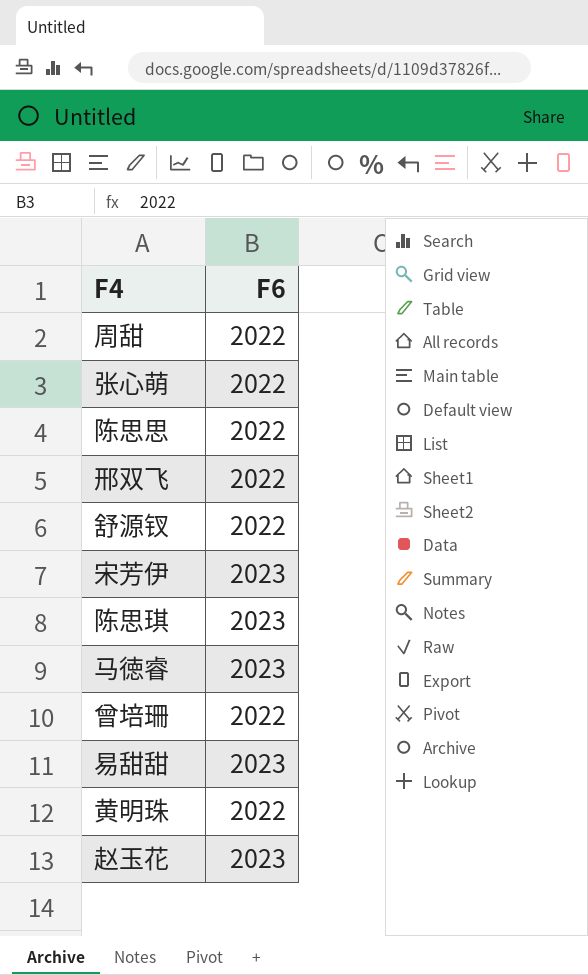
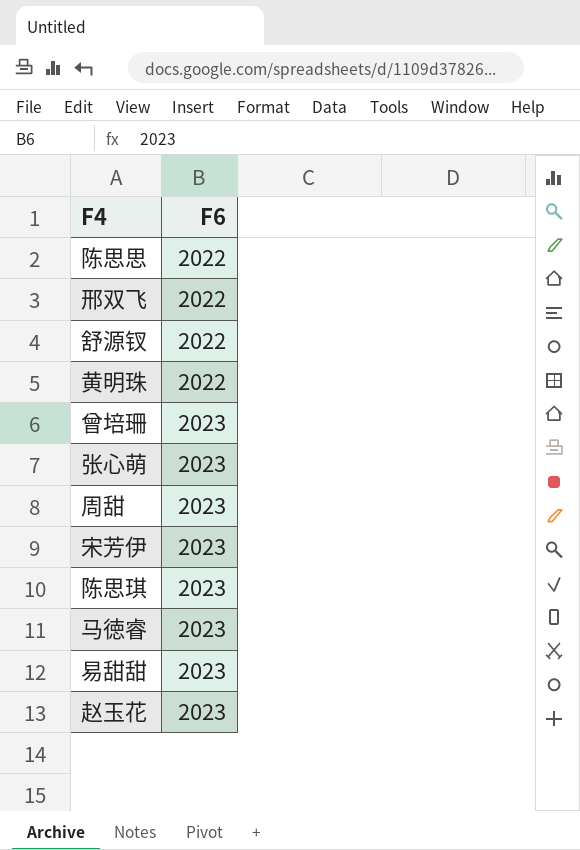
row order: none -> F6 ascending
曾培珊 | F6: 2022 -> 2023
张心萌 | F6: 2022 -> 2023
周甜 | F6: 2022 -> 2023

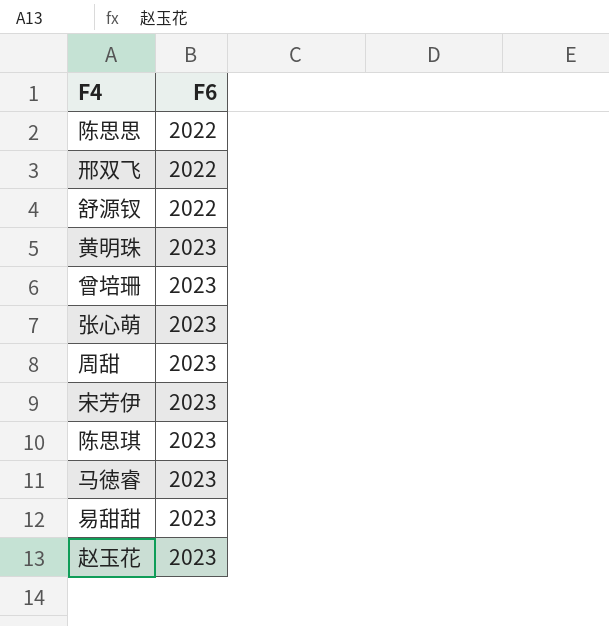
黄明珠 | F6: 2022 -> 2023

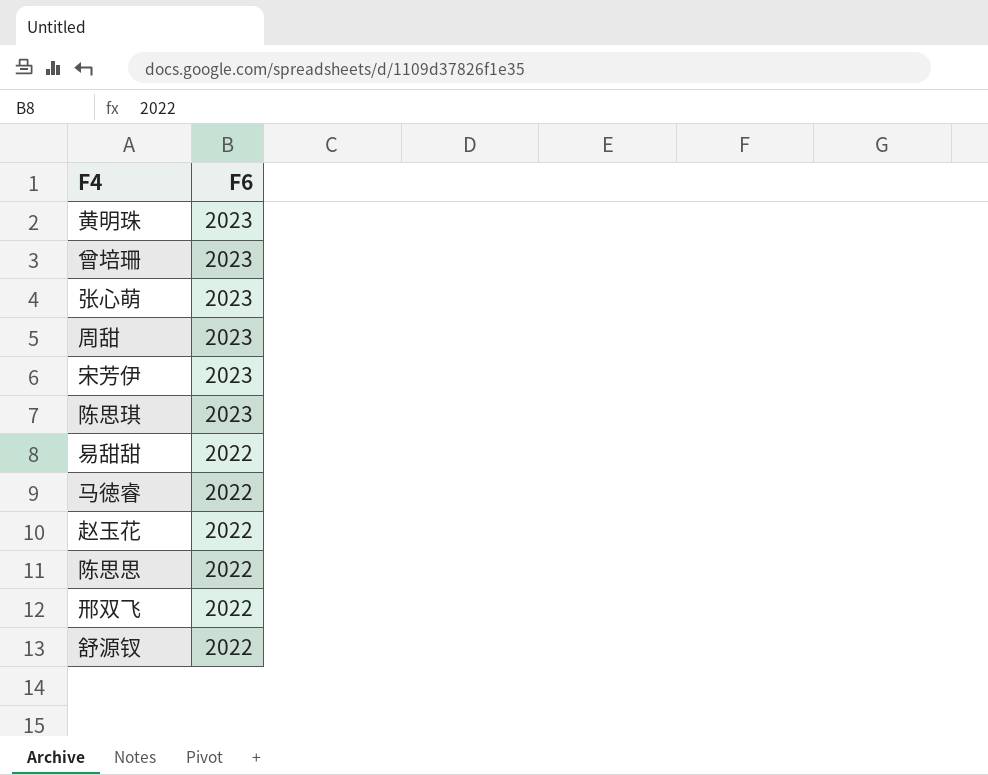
row order: F6 ascending -> F6 descending
易甜甜 | F6: 2023 -> 2022
马徳睿 | F6: 2023 -> 2022
赵玉花 | F6: 2023 -> 2022

